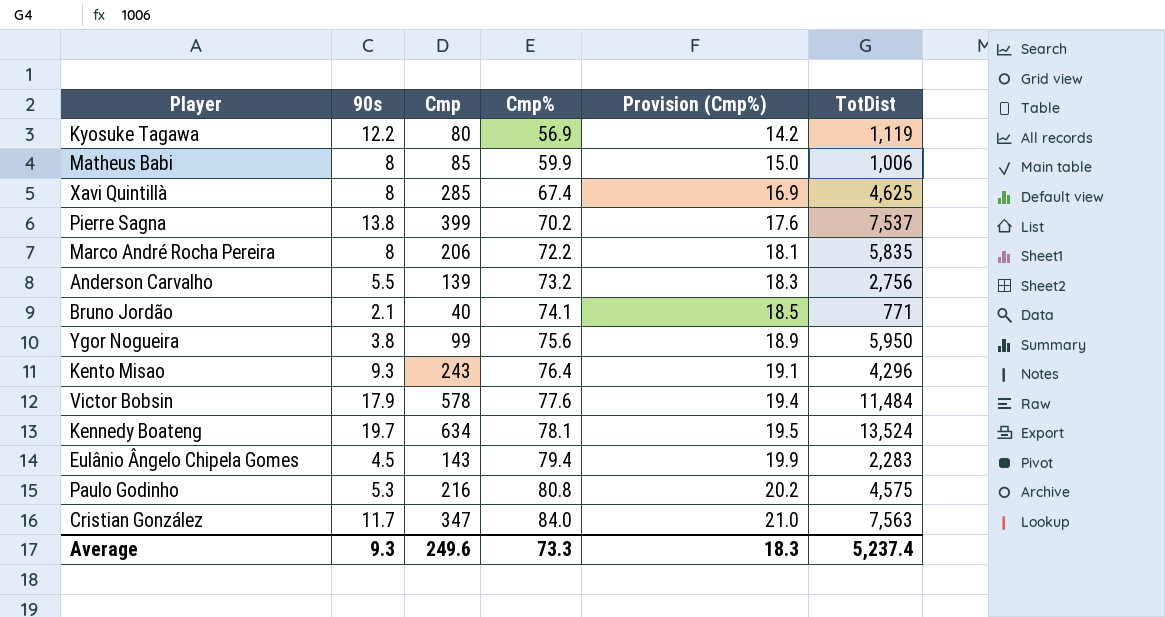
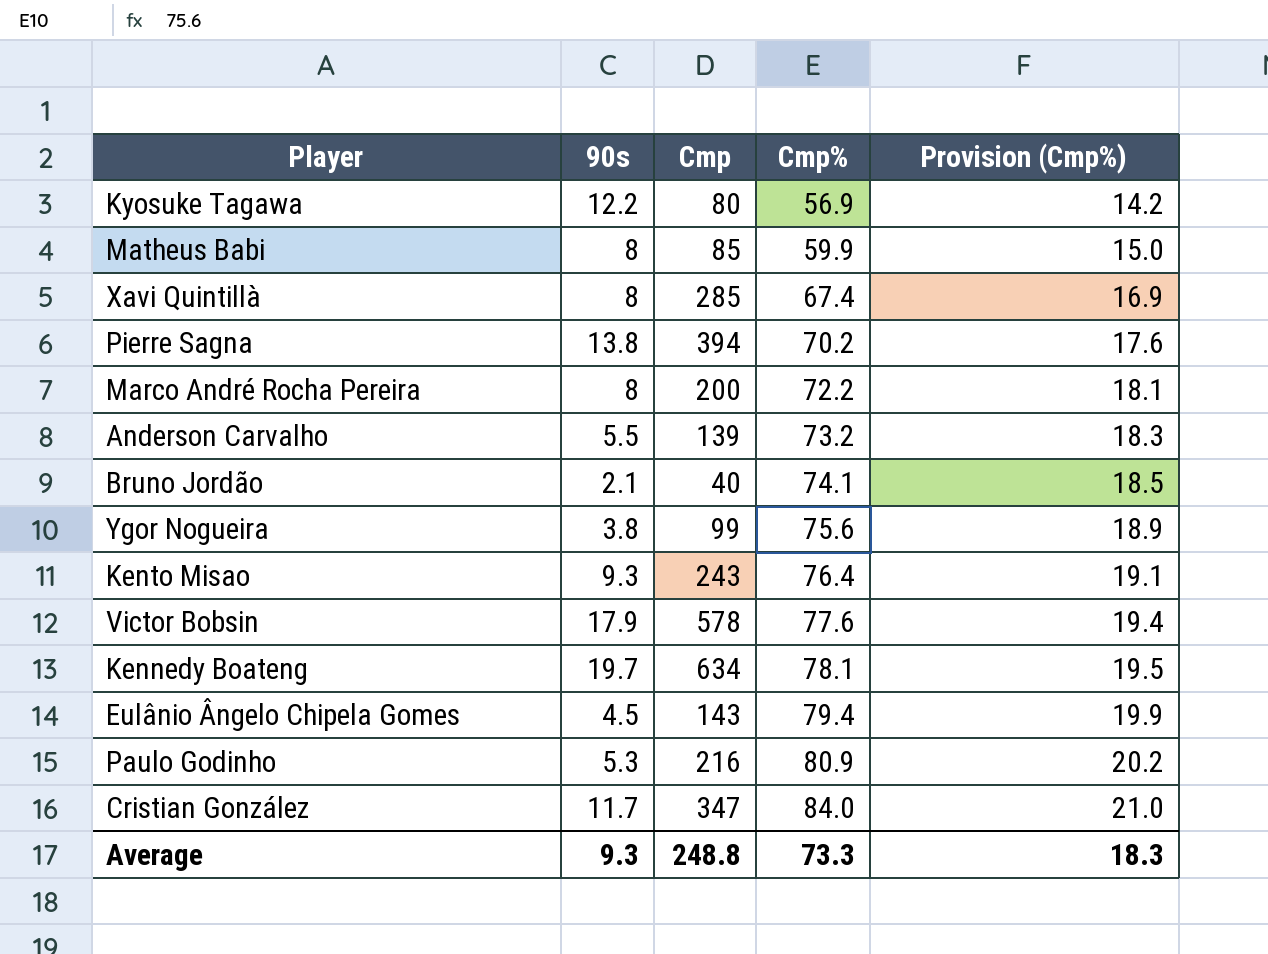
column TotDist | position: 6 -> none
Pierre Sagna | Cmp: 399 -> 394
Marco André Rocha Pereira | Cmp: 206 -> 200
Paulo Godinho | Cmp%: 80.8 -> 80.9
Average | Cmp: 249.6 -> 248.8

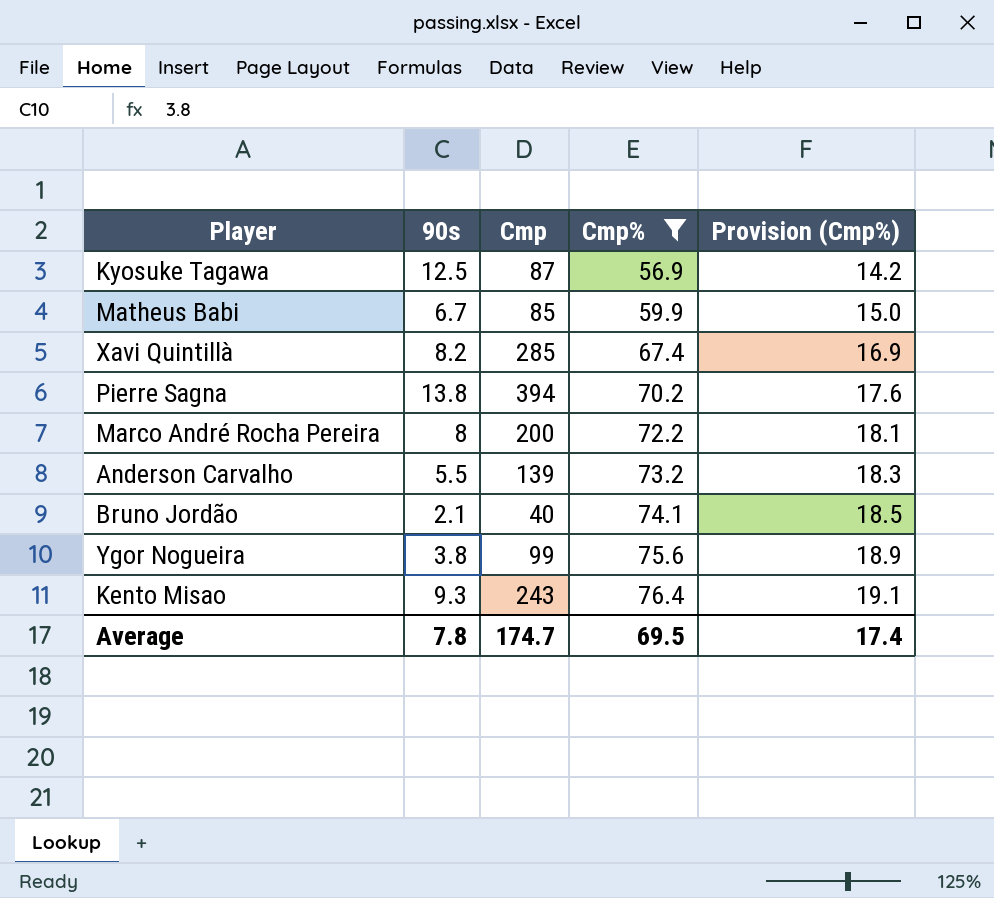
filter: none -> Cmp% <= 76.4
Kyosuke Tagawa | 90s: 12.2 -> 12.5
Kyosuke Tagawa | Cmp: 80 -> 87
Matheus Babi | 90s: 8 -> 6.7
Xavi Quintillà | 90s: 8 -> 8.2
Average | 90s: 9.3 -> 7.8
Average | Cmp: 248.8 -> 174.7
Average | Cmp%: 73.3 -> 69.5
Average | Provision (Cmp%): 18.3 -> 17.4

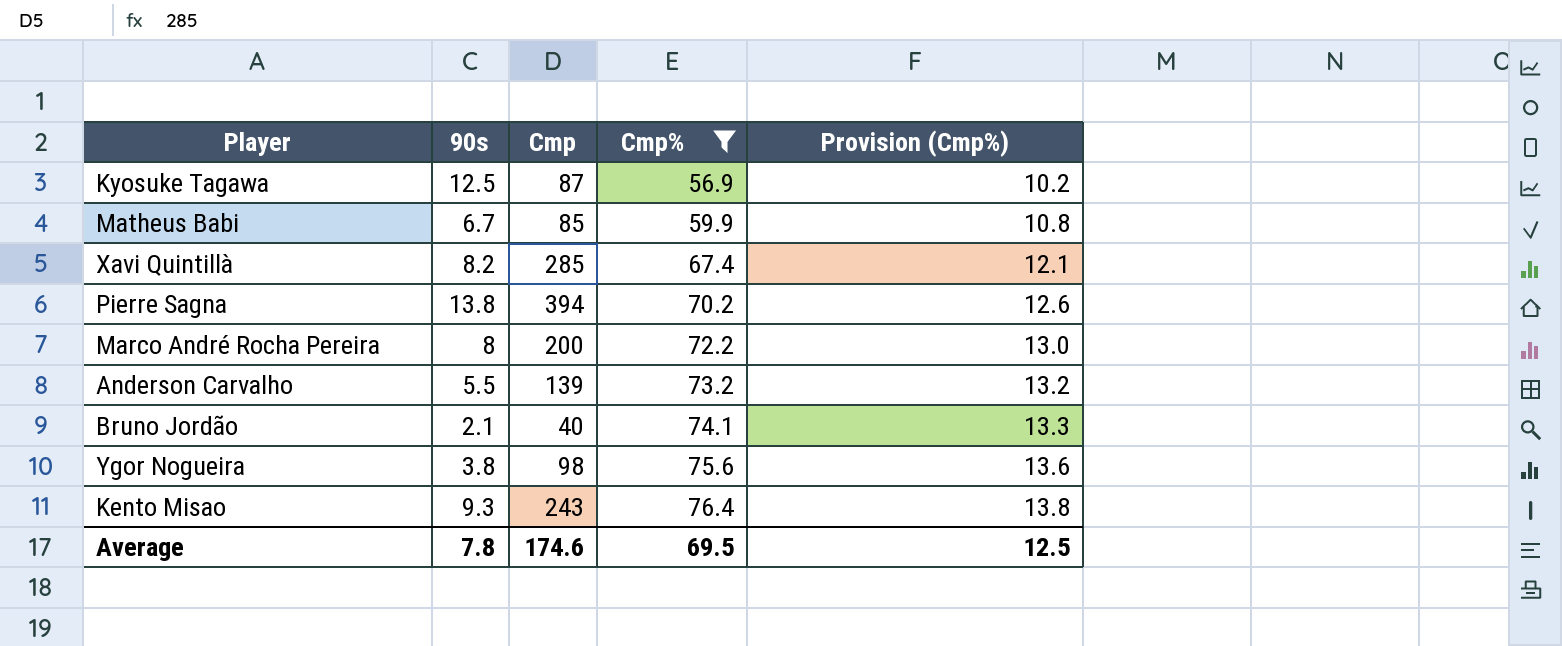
column Provision (Cmp%) | formula: [Cmp%] * 0.25 -> [Cmp%] * 0.18
Ygor Nogueira | Cmp: 99 -> 98
Average | Cmp: 174.7 -> 174.6
Average | Provision (Cmp%): 17.4 -> 12.5

